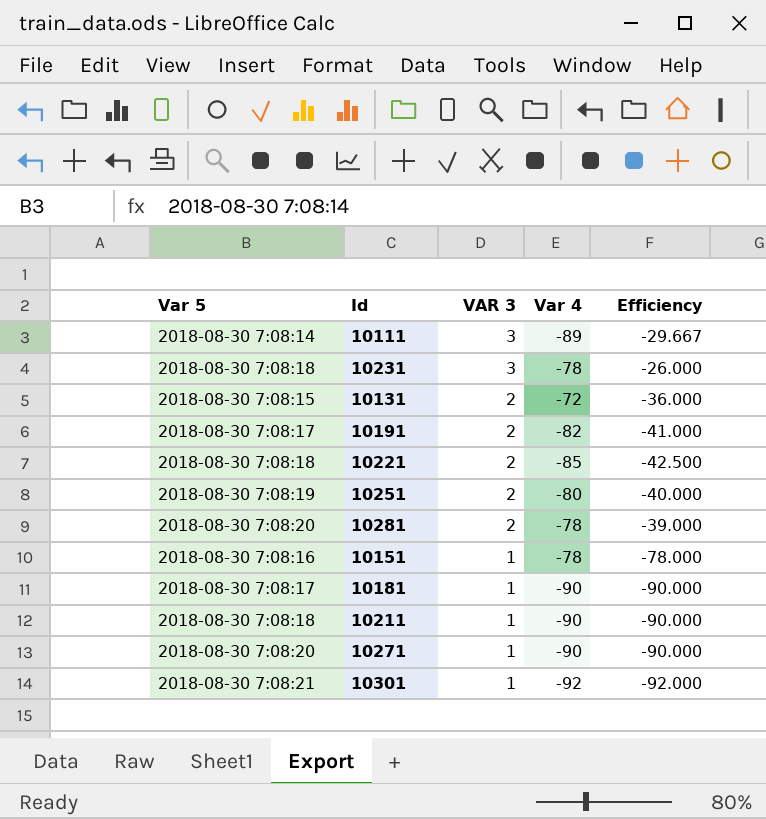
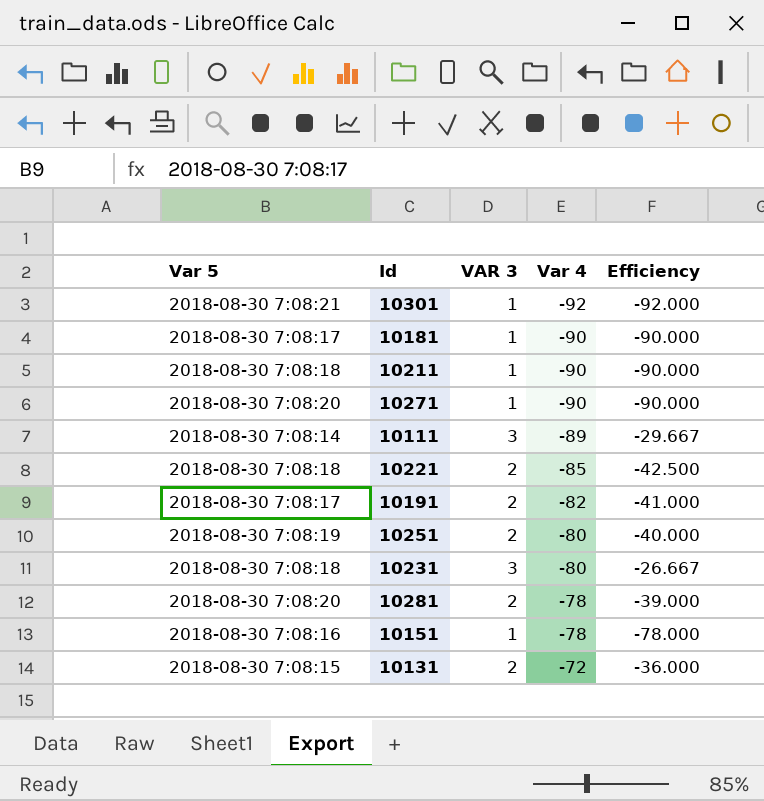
row order: VAR 3 descending -> Var 4 ascending
10231 | Var 4: -78 -> -80
10231 | Efficiency: -26.000 -> -26.667

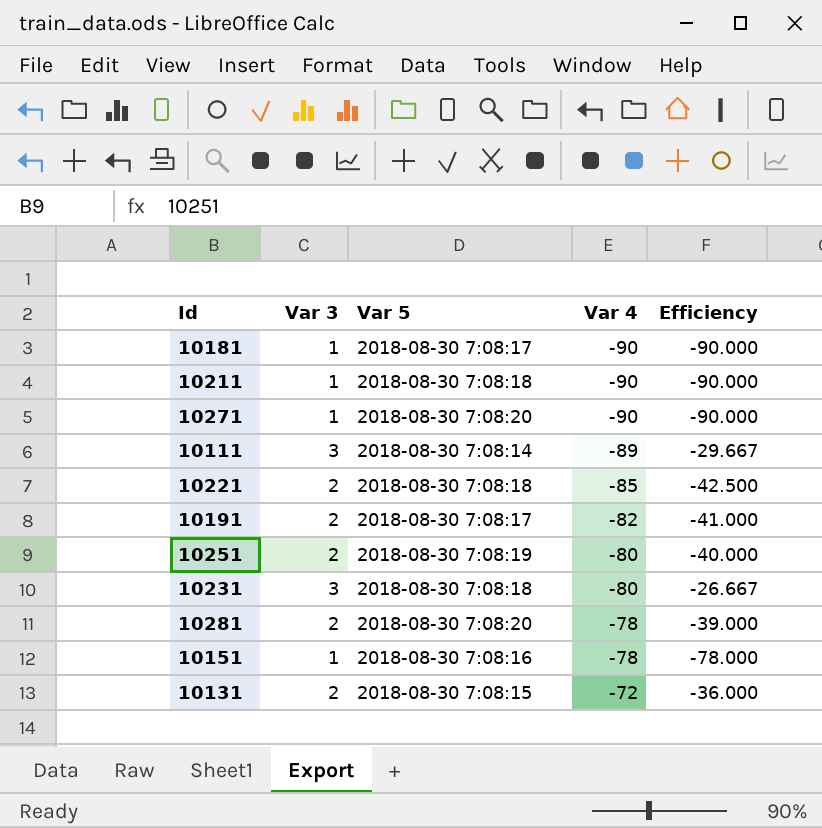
column name: VAR 3 -> Var 3
column Var 5 | position: 1 -> 3
row 10301: 2018-08-30 7:08:21 | 1 | -92 | -92.000 -> none

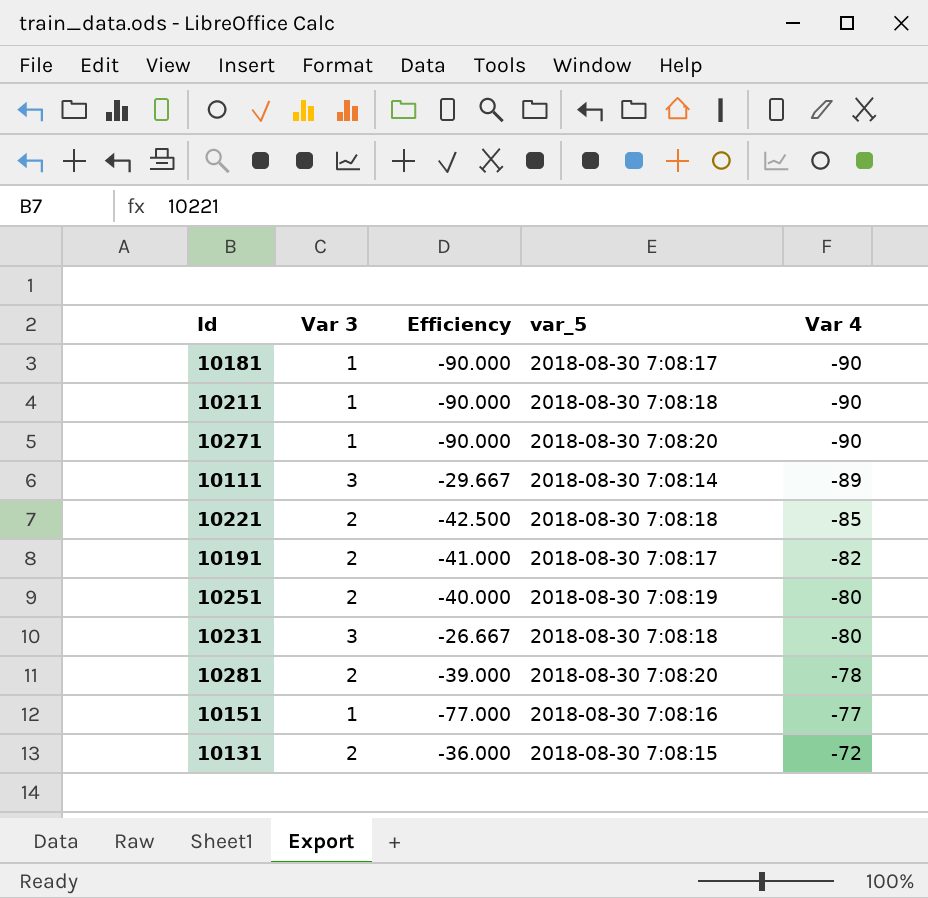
column Efficiency | position: 5 -> 3
column name: Var 5 -> var_5
10151 | Efficiency: -78.000 -> -77.000
10151 | Var 4: -78 -> -77

